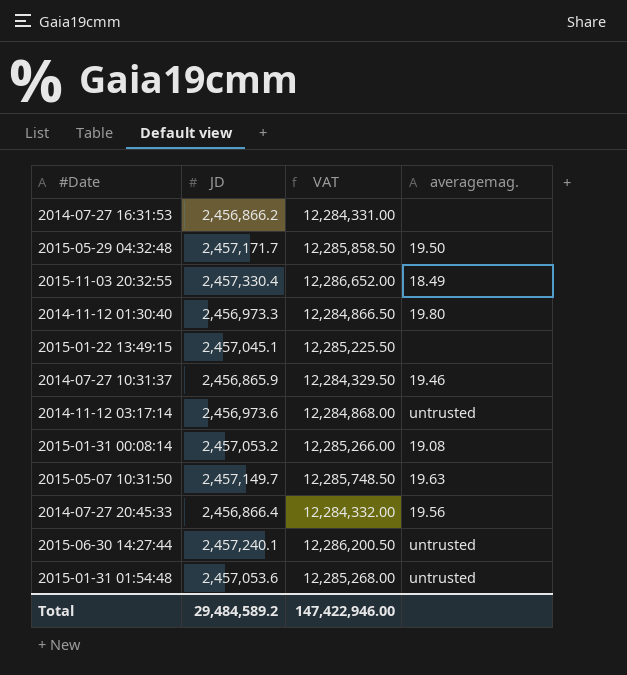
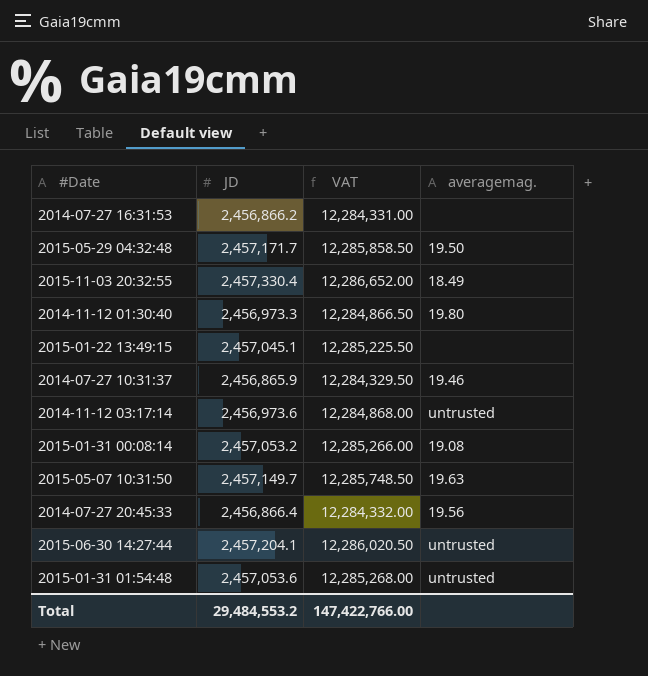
2015-06-30 14:27:44 | JD: 2,457,240.1 -> 2,457,204.1
2015-06-30 14:27:44 | VAT: 12,286,200.50 -> 12,286,020.50
Total | JD: 29,484,589.2 -> 29,484,553.2
Total | VAT: 147,422,946.00 -> 147,422,766.00

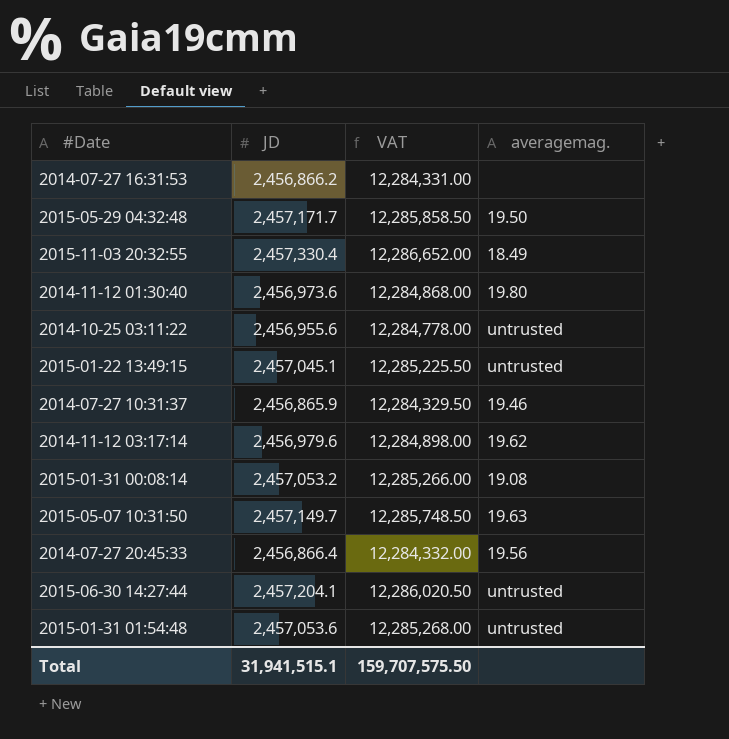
2014-11-12 01:30:40 | JD: 2,456,973.3 -> 2,456,973.6
2014-11-12 01:30:40 | VAT: 12,284,866.50 -> 12,284,868.00
row 2014-10-25 03:11:22: none -> 2,456,955.6 | 12,284,778.00 | untrusted
2015-01-22 13:49:15 | averagemag.: none -> untrusted
2014-11-12 03:17:14 | JD: 2,456,973.6 -> 2,456,979.6
2014-11-12 03:17:14 | VAT: 12,284,868.00 -> 12,284,898.00
2014-11-12 03:17:14 | averagemag.: untrusted -> 19.62
Total | JD: 29,484,553.2 -> 31,941,515.1
Total | VAT: 147,422,766.00 -> 159,707,575.50

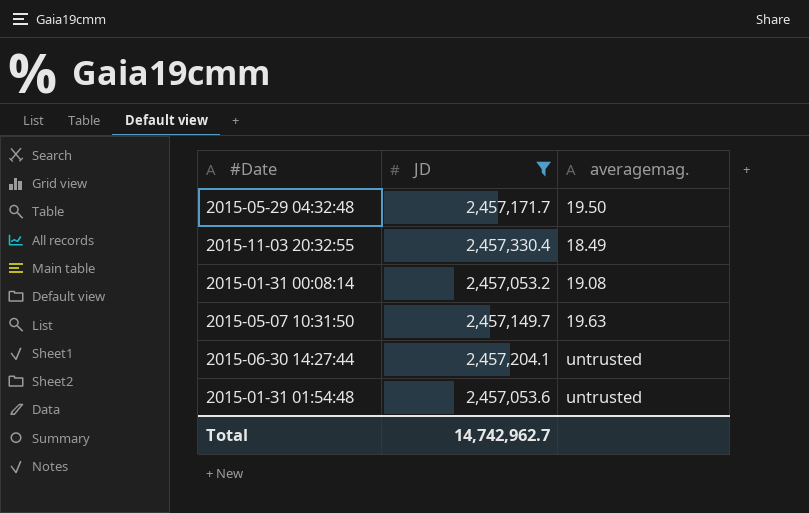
filter: none -> JD >= 2,457,053.2
column VAT | formula: [JD] * 5 -> none
Total | JD: 31,941,515.1 -> 14,742,962.7

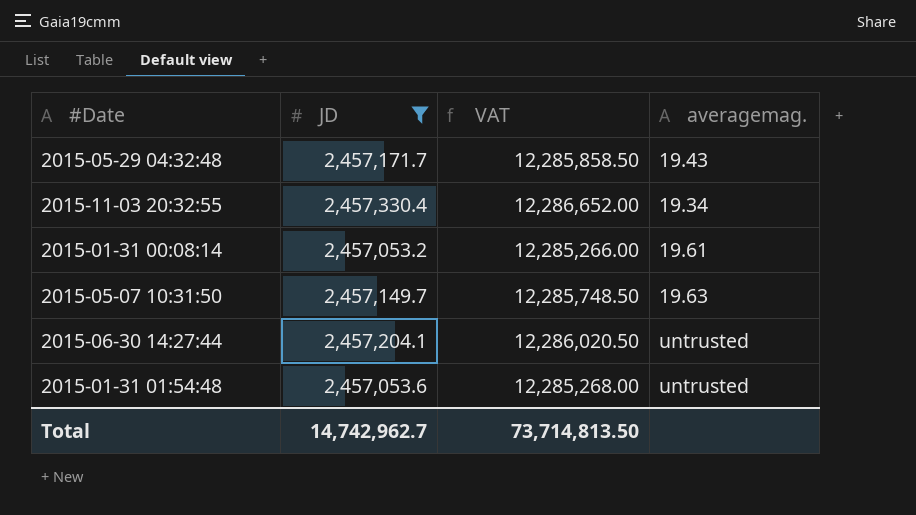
column VAT | formula: none -> [JD] * 5
2015-05-29 04:32:48 | averagemag.: 19.50 -> 19.43
2015-11-03 20:32:55 | averagemag.: 18.49 -> 19.34
2015-01-31 00:08:14 | averagemag.: 19.08 -> 19.61

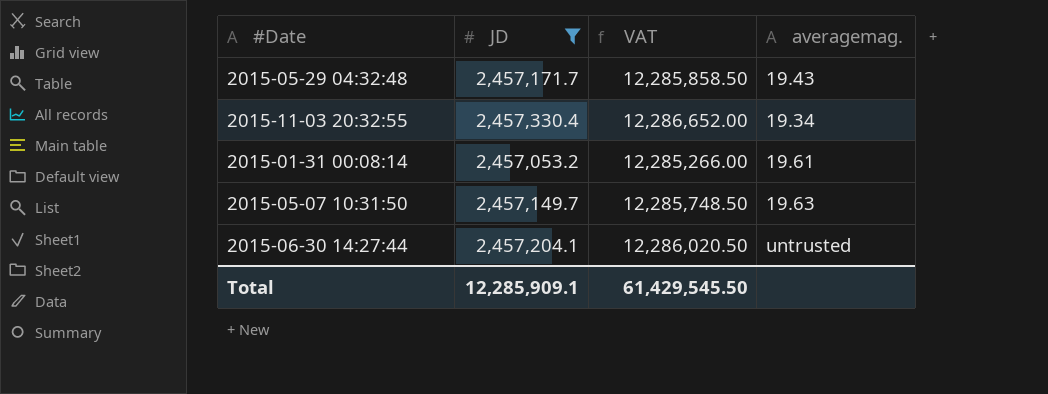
row 2015-01-31 01:54:48: 2,457,053.6 | 12,285,268.00 | untrusted -> none
Total | JD: 14,742,962.7 -> 12,285,909.1
Total | VAT: 73,714,813.50 -> 61,429,545.50

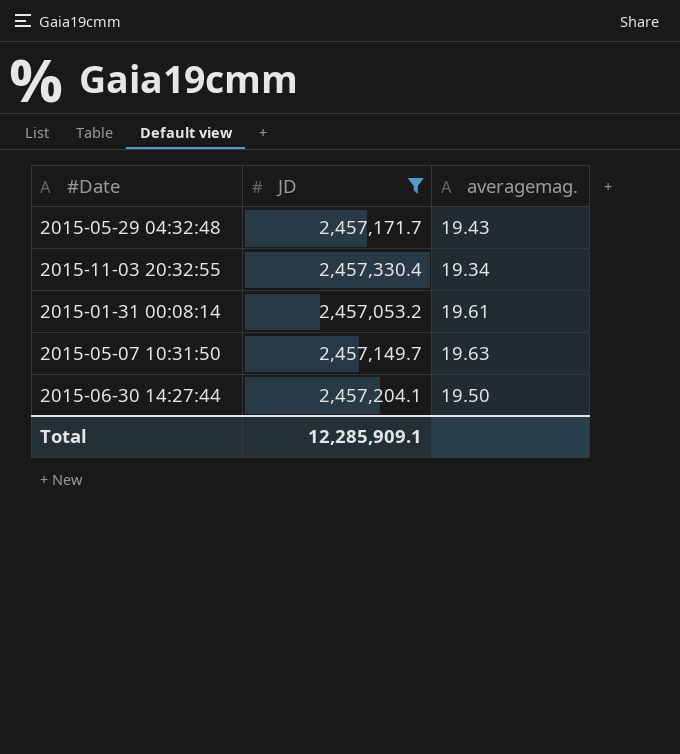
column VAT | formula: [JD] * 5 -> none
2015-06-30 14:27:44 | averagemag.: untrusted -> 19.50

